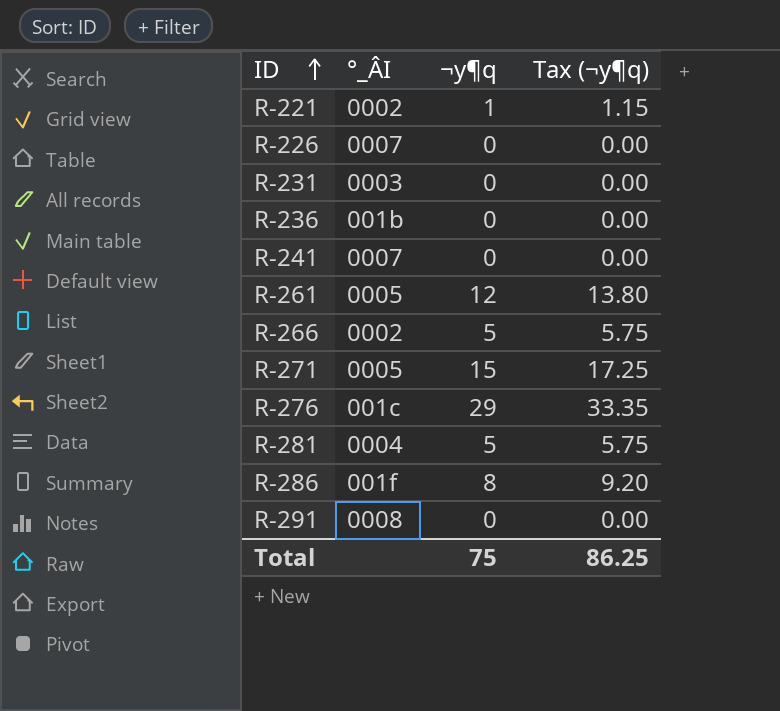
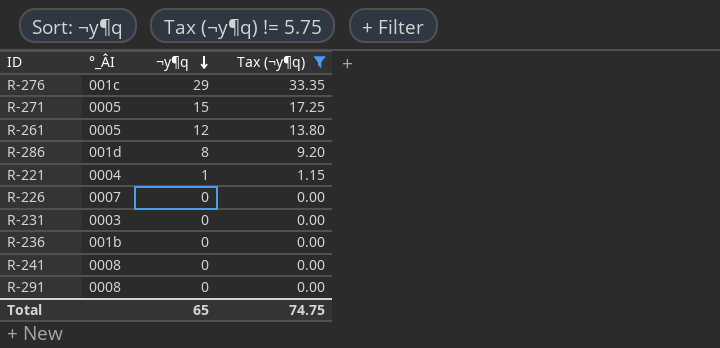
filter: none -> Tax (¬y¶q) != 5.75
row order: ID ascending -> ¬y¶q descending
R-286 | °_ÂI: 001f -> 001d
R-221 | °_ÂI: 0002 -> 0004
R-241 | °_ÂI: 0007 -> 0008
Total | ¬y¶q: 75 -> 65
Total | Tax (¬y¶q): 86.25 -> 74.75

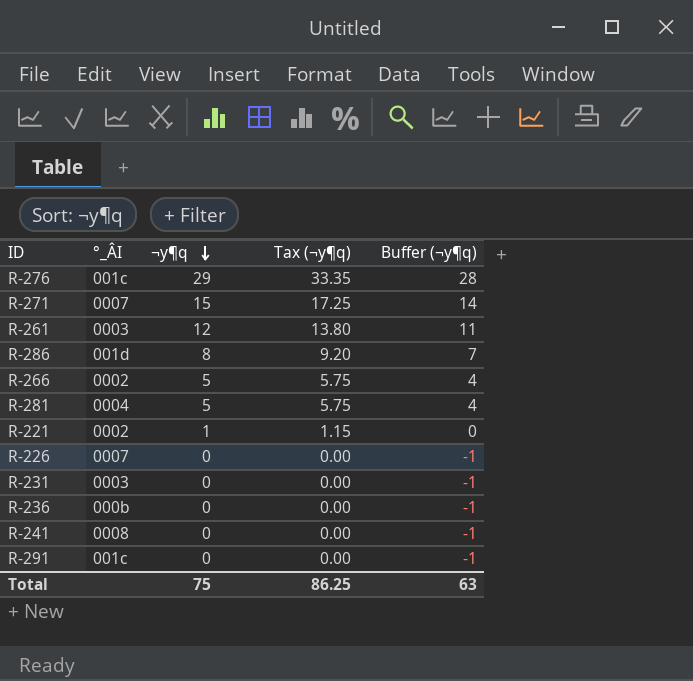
filter: Tax (¬y¶q) != 5.75 -> none
column Buffer (¬y¶q) | formula: none -> [¬y¶q] - 1
R-271 | °_ÂI: 0005 -> 0007
R-261 | °_ÂI: 0005 -> 0003
R-221 | °_ÂI: 0004 -> 0002
R-236 | °_ÂI: 001b -> 000b
R-291 | °_ÂI: 0008 -> 001c
Total | ¬y¶q: 65 -> 75
Total | Tax (¬y¶q): 74.75 -> 86.25

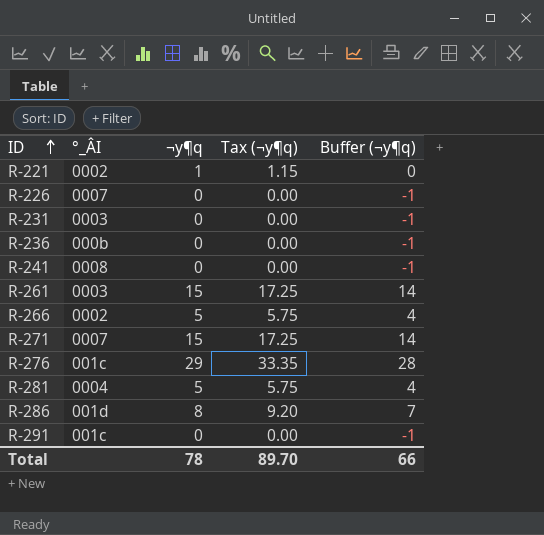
row order: ¬y¶q descending -> ID ascending
R-261 | ¬y¶q: 12 -> 15
R-261 | Tax (¬y¶q): 13.80 -> 17.25
R-261 | Buffer (¬y¶q): 11 -> 14
Total | ¬y¶q: 75 -> 78
Total | Tax (¬y¶q): 86.25 -> 89.70
Total | Buffer (¬y¶q): 63 -> 66

